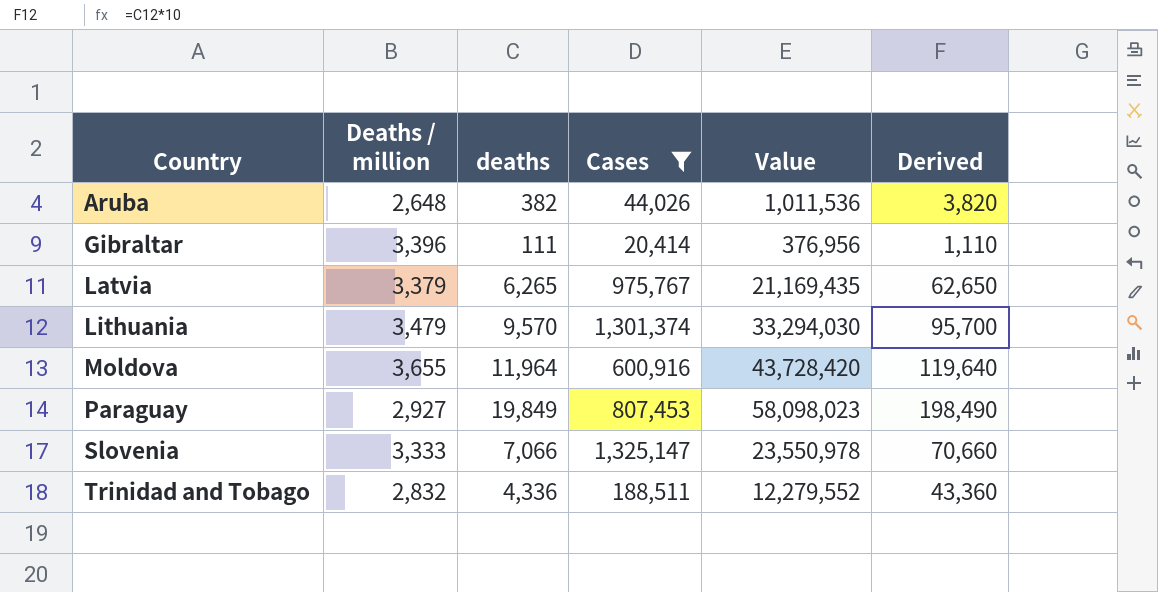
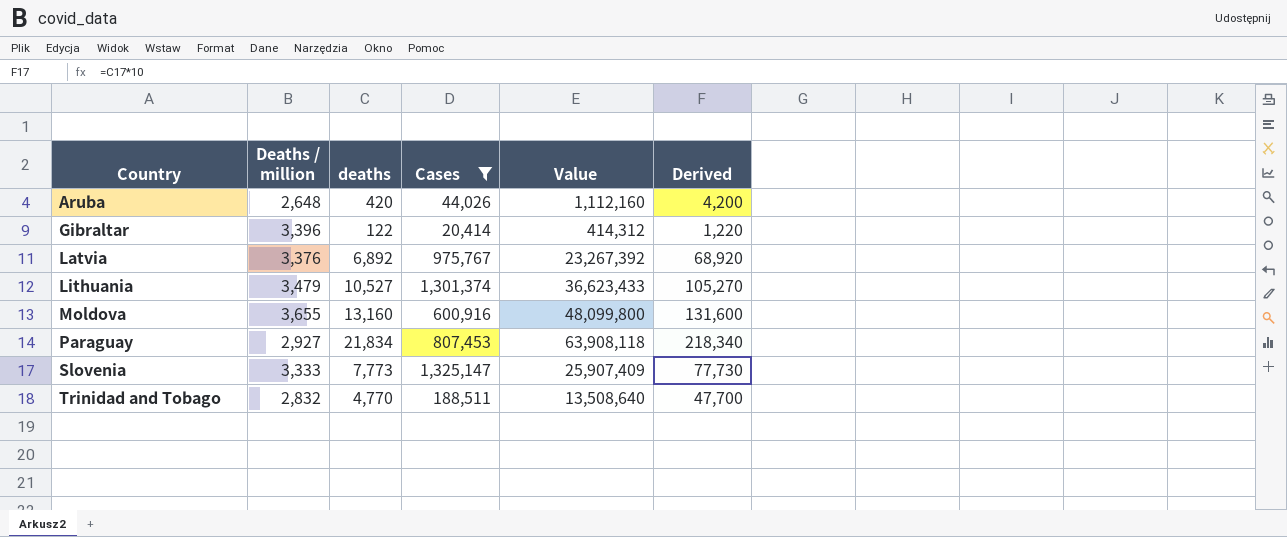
Aruba | deaths: 382 -> 420
Aruba | Value: 1,011,536 -> 1,112,160
Aruba | Derived: 3,820 -> 4,200
Gibraltar | deaths: 111 -> 122
Gibraltar | Value: 376,956 -> 414,312
Gibraltar | Derived: 1,110 -> 1,220
Latvia | Deaths / million: 3,379 -> 3,376
Latvia | deaths: 6,265 -> 6,892
Latvia | Value: 21,169,435 -> 23,267,392
Latvia | Derived: 62,650 -> 68,920
Lithuania | deaths: 9,570 -> 10,527
Lithuania | Value: 33,294,030 -> 36,623,433
Lithuania | Derived: 95,700 -> 105,270
Moldova | deaths: 11,964 -> 13,160
Moldova | Value: 43,728,420 -> 48,099,800
Moldova | Derived: 119,640 -> 131,600
Paraguay | deaths: 19,849 -> 21,834
Paraguay | Value: 58,098,023 -> 63,908,118
Paraguay | Derived: 198,490 -> 218,340
Slovenia | deaths: 7,066 -> 7,773
Slovenia | Value: 23,550,978 -> 25,907,409
Slovenia | Derived: 70,660 -> 77,730
Trinidad and Tobago | deaths: 4,336 -> 4,770
Trinidad and Tobago | Value: 12,279,552 -> 13,508,640
Trinidad and Tobago | Derived: 43,360 -> 47,700

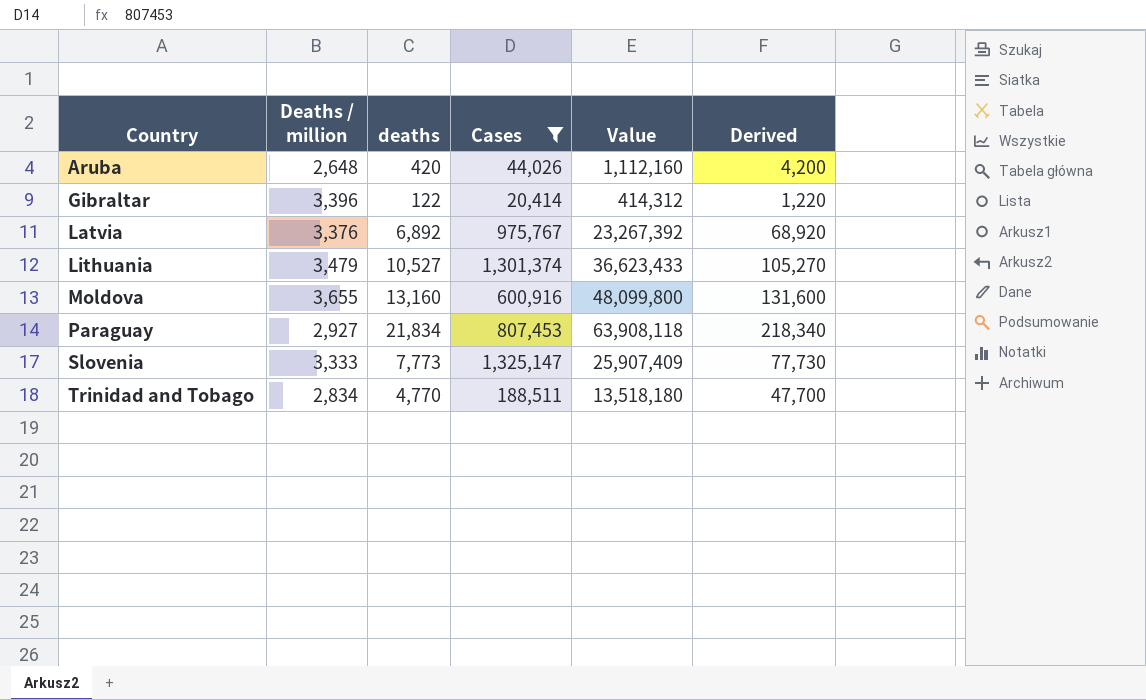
Trinidad and Tobago | Deaths / million: 2,832 -> 2,834
Trinidad and Tobago | Value: 13,508,640 -> 13,518,180

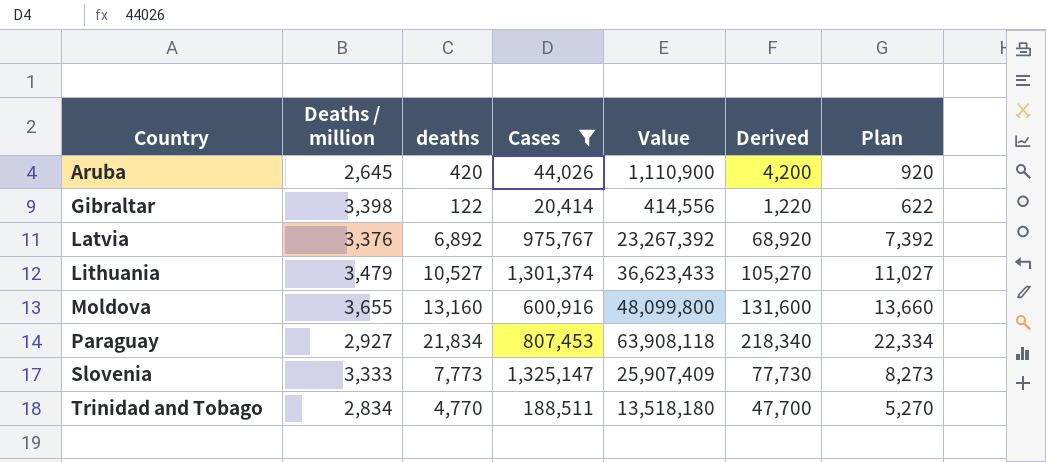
column Plan | formula: none -> [deaths] + 500
Aruba | Deaths / million: 2,648 -> 2,645
Aruba | Value: 1,112,160 -> 1,110,900
Gibraltar | Deaths / million: 3,396 -> 3,398
Gibraltar | Value: 414,312 -> 414,556

